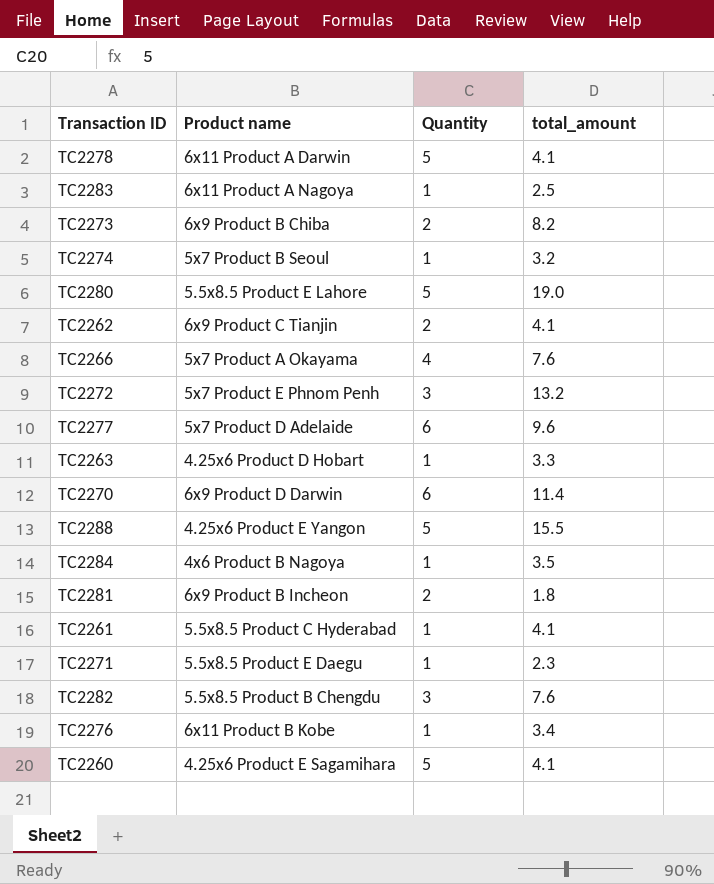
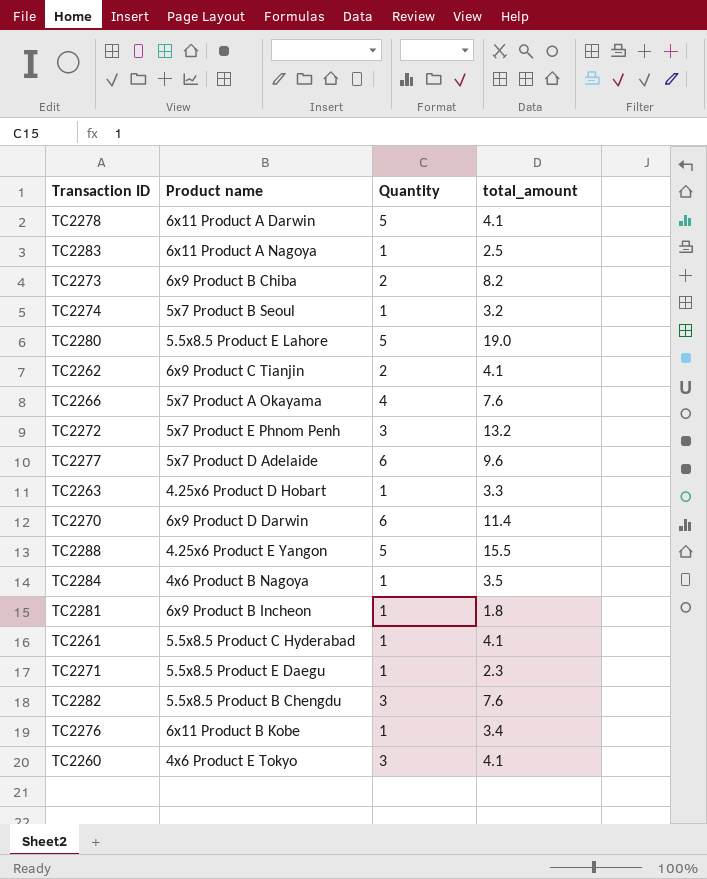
TC2281 | Quantity: 2 -> 1
TC2260 | Product name: 4.25x6 Product E Sagamihara -> 4x6 Product E Tokyo
TC2260 | Quantity: 5 -> 3

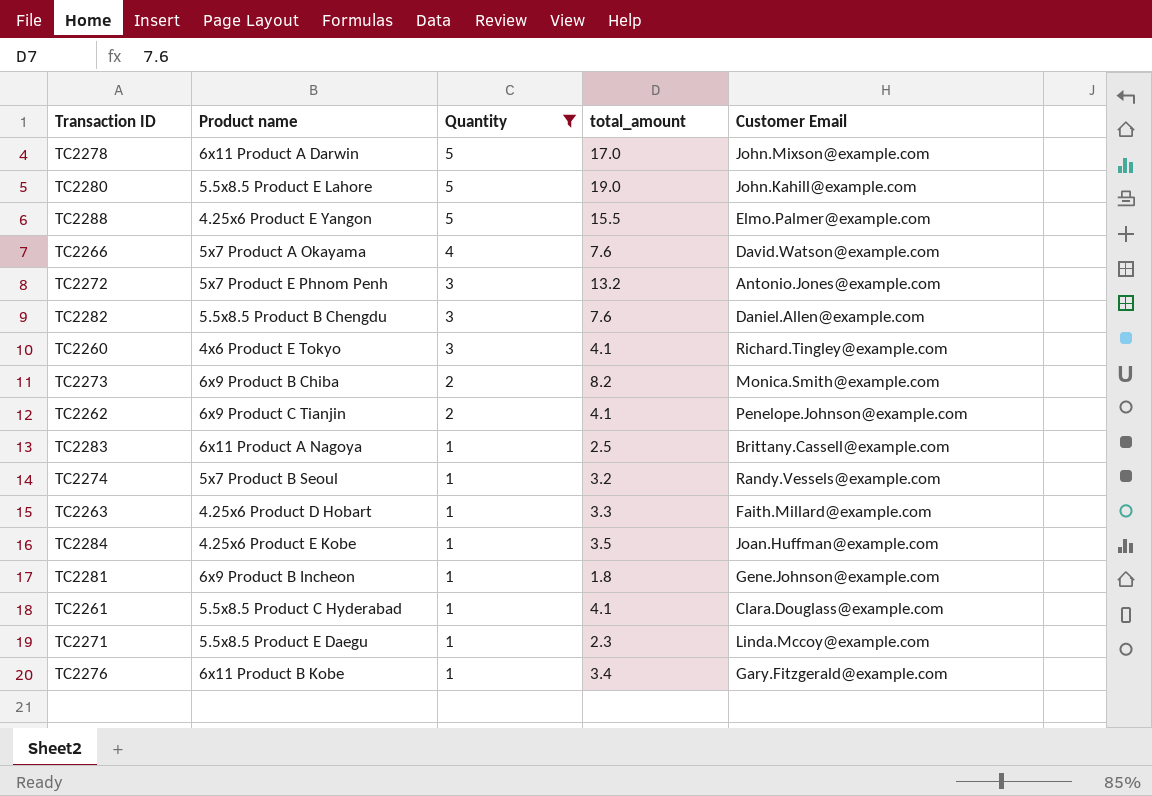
filter: none -> Quantity != 6
row order: none -> Quantity descending
column Customer Email | position: none -> 5
TC2278 | total_amount: 4.1 -> 17.0
TC2284 | Product name: 4x6 Product B Nagoya -> 4.25x6 Product E Kobe

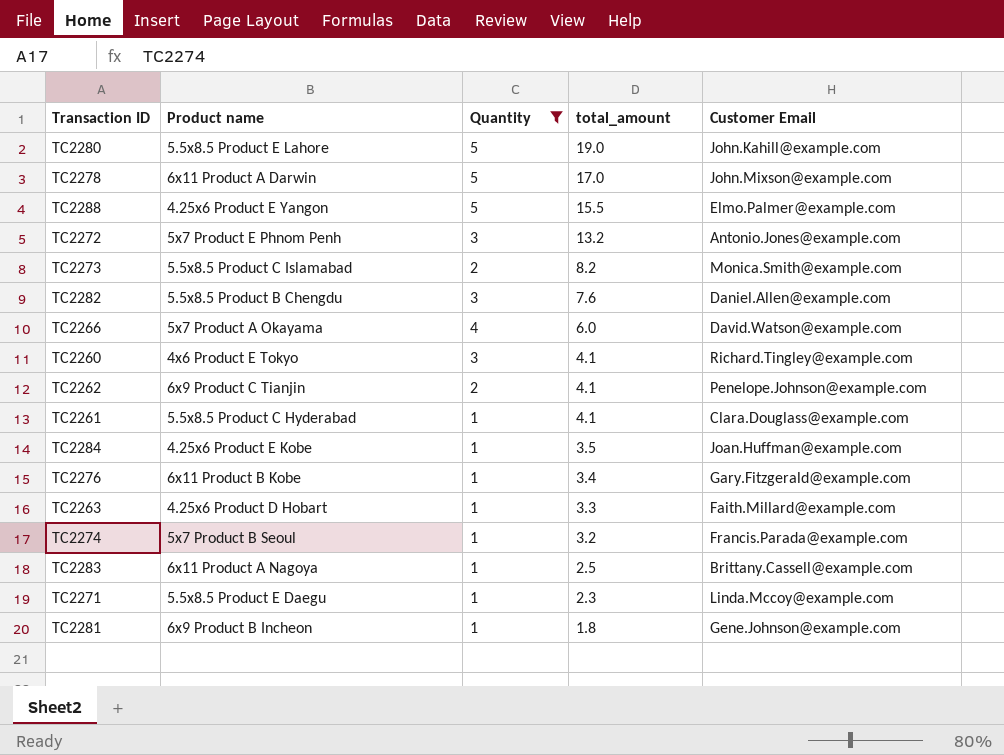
row order: Quantity descending -> total_amount descending
TC2273 | Product name: 6x9 Product B Chiba -> 5.5x8.5 Product C Islamabad
TC2266 | total_amount: 7.6 -> 6.0
TC2274 | Customer Email: Randy.Vessels@example.com -> Francis.Parada@example.com

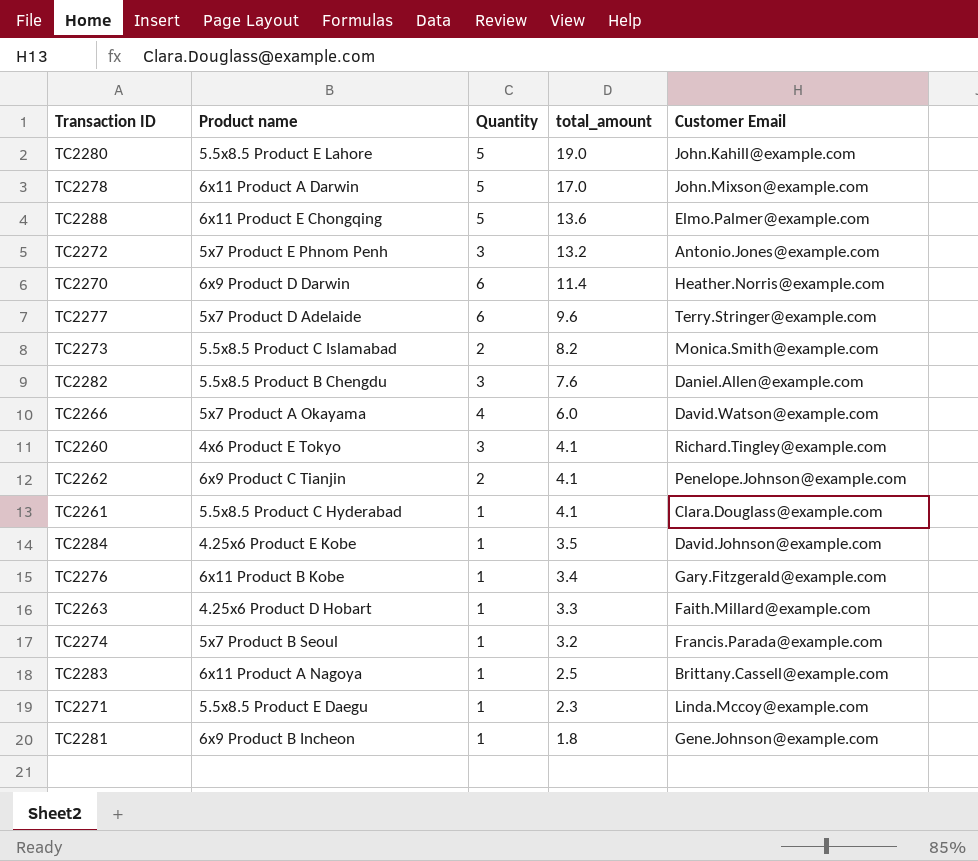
filter: Quantity != 6 -> none
TC2288 | Product name: 4.25x6 Product E Yangon -> 6x11 Product E Chongqing
TC2288 | total_amount: 15.5 -> 13.6
TC2284 | Customer Email: Joan.Huffman@example.com -> David.Johnson@example.com

